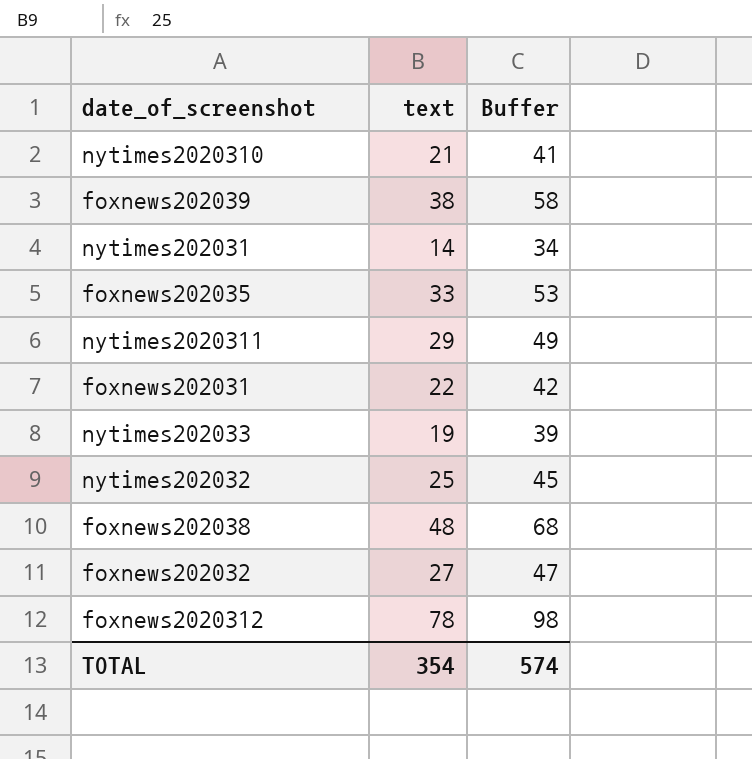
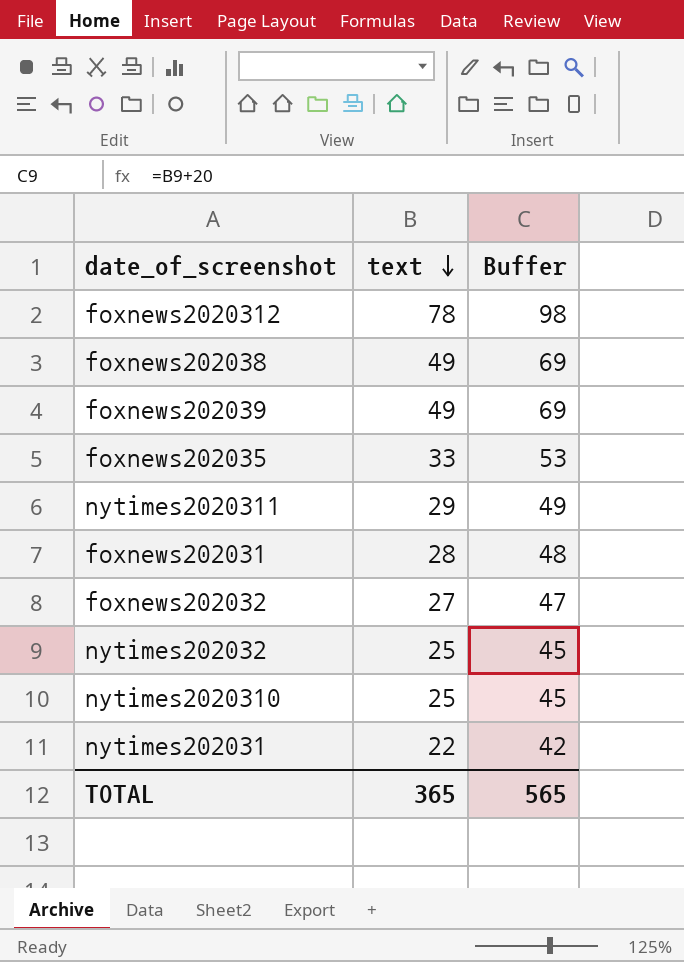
row order: none -> text descending
row nytimes202033: 19 | 39 -> none
foxnews202038 | text: 48 -> 49
foxnews202038 | Buffer: 68 -> 69
foxnews202039 | text: 38 -> 49
foxnews202039 | Buffer: 58 -> 69
foxnews202031 | text: 22 -> 28
foxnews202031 | Buffer: 42 -> 48
nytimes2020310 | text: 21 -> 25
nytimes2020310 | Buffer: 41 -> 45
nytimes202031 | text: 14 -> 22
nytimes202031 | Buffer: 34 -> 42
TOTAL | text: 354 -> 365
TOTAL | Buffer: 574 -> 565

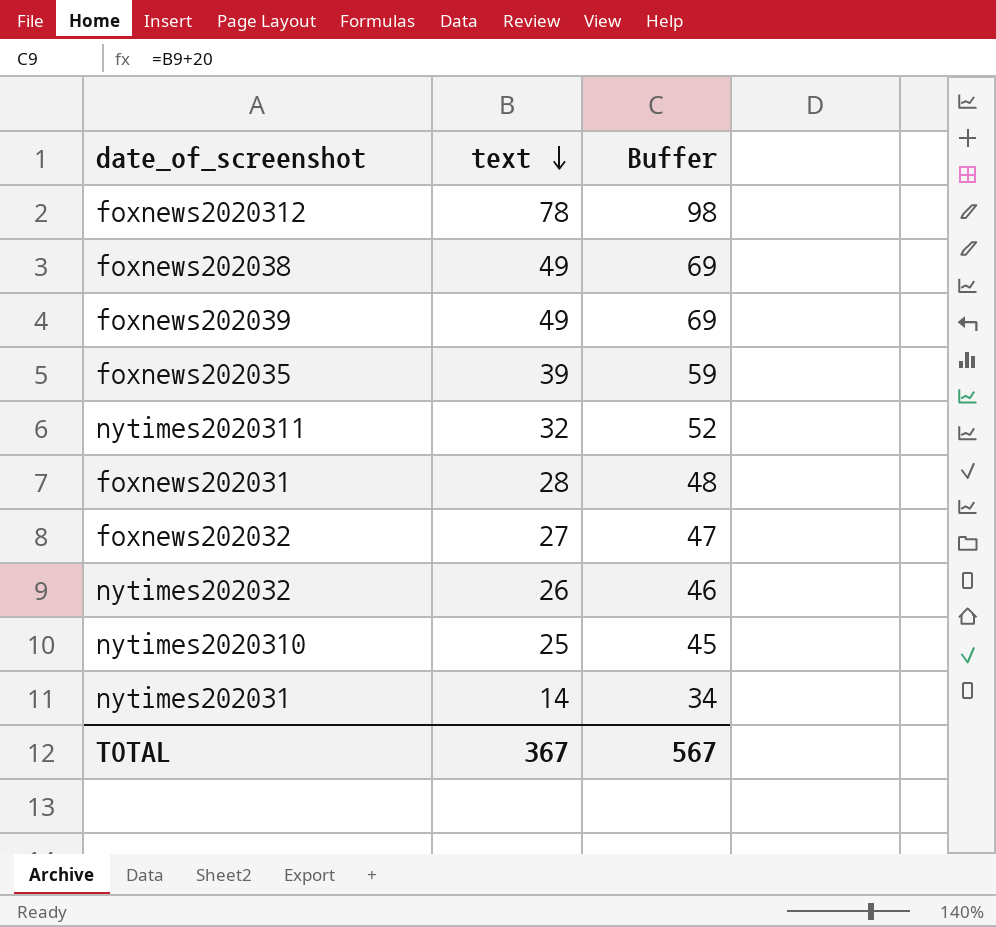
foxnews202035 | text: 33 -> 39
foxnews202035 | Buffer: 53 -> 59
nytimes2020311 | text: 29 -> 32
nytimes2020311 | Buffer: 49 -> 52
nytimes202032 | text: 25 -> 26
nytimes202032 | Buffer: 45 -> 46
nytimes202031 | text: 22 -> 14
nytimes202031 | Buffer: 42 -> 34
TOTAL | text: 365 -> 367
TOTAL | Buffer: 565 -> 567

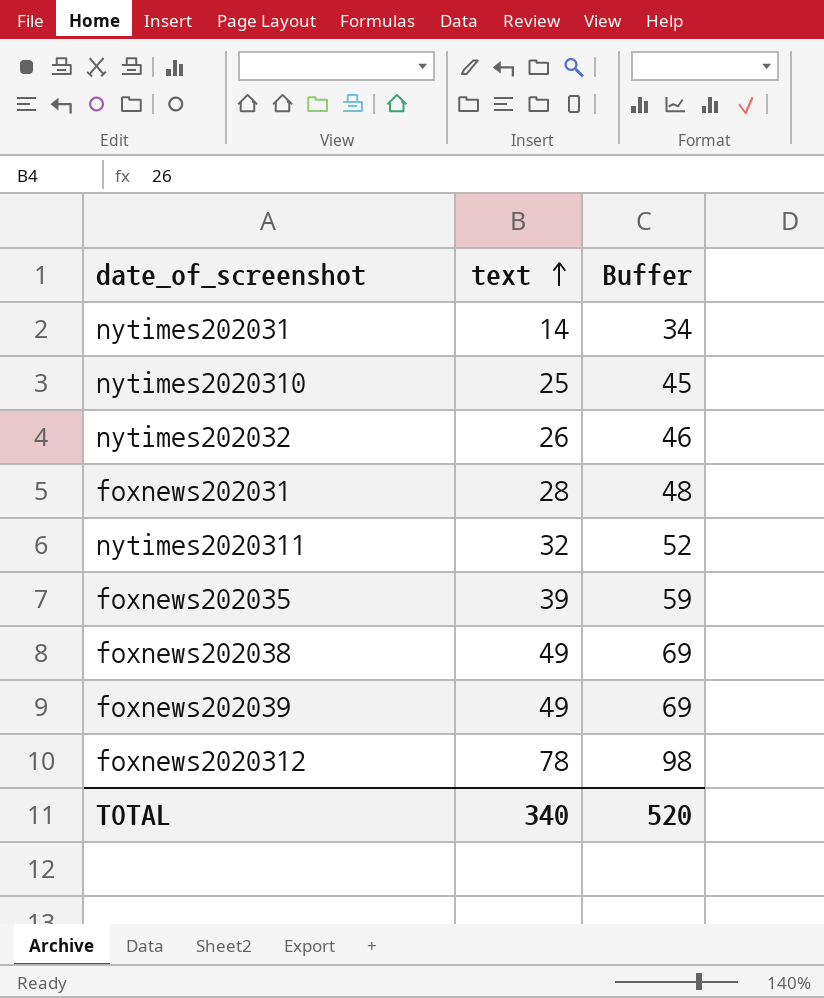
row order: text descending -> text ascending
row foxnews202032: 27 | 47 -> none
TOTAL | text: 367 -> 340
TOTAL | Buffer: 567 -> 520

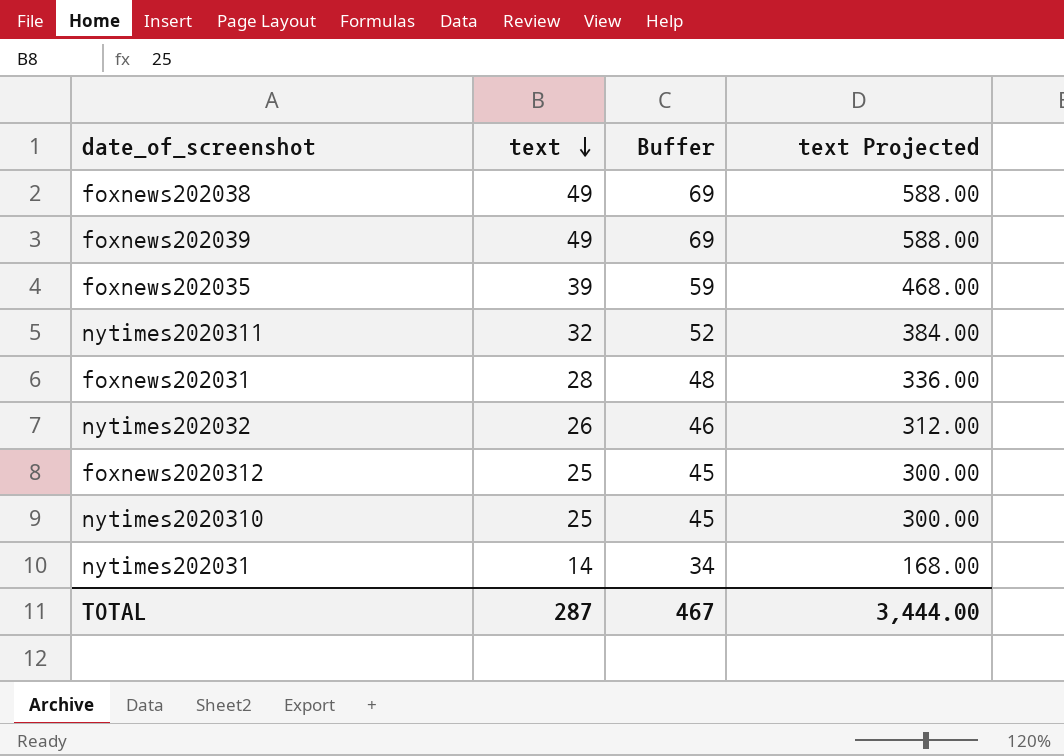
row order: text ascending -> text descending
column text Projected | formula: none -> [text] * 12
foxnews2020312 | text: 78 -> 25
foxnews2020312 | Buffer: 98 -> 45
TOTAL | text: 340 -> 287
TOTAL | Buffer: 520 -> 467

